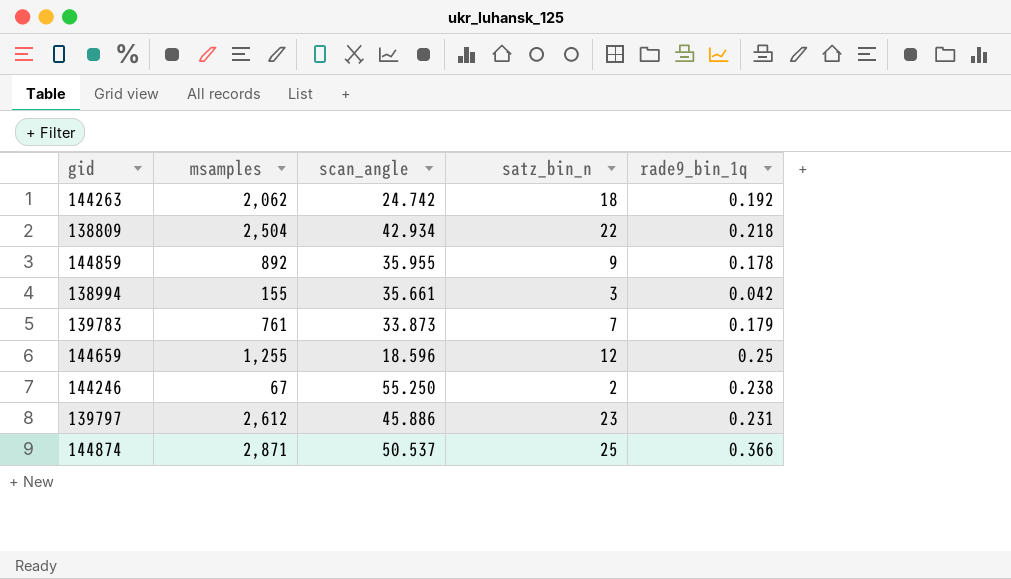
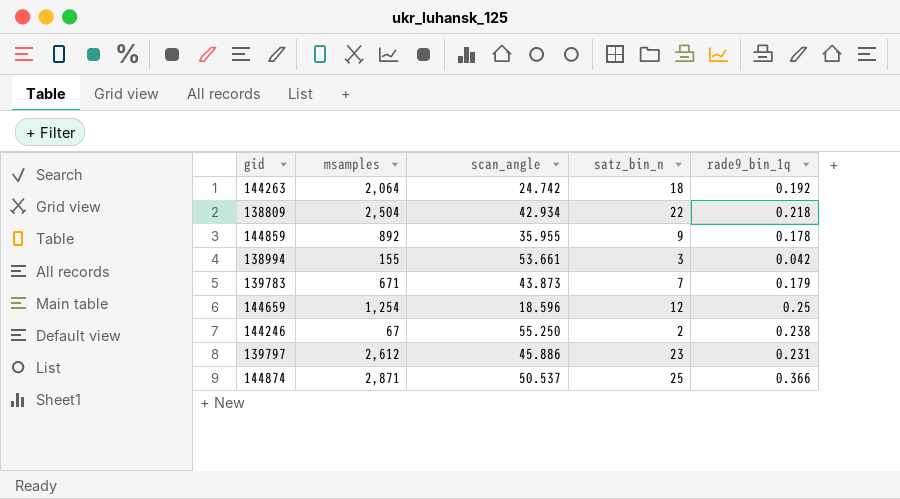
144263 | msamples: 2,062 -> 2,064
138994 | scan_angle: 35.661 -> 53.661
139783 | msamples: 761 -> 671
139783 | scan_angle: 33.873 -> 43.873
144659 | msamples: 1,255 -> 1,254

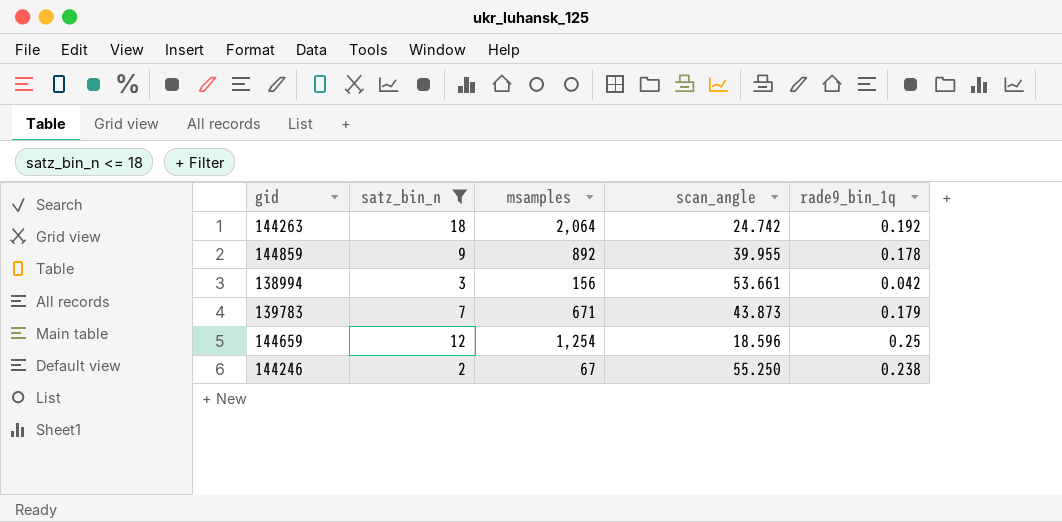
filter: none -> satz_bin_n <= 18
column satz_bin_n | position: 4 -> 2
144859 | scan_angle: 35.955 -> 39.955
138994 | msamples: 155 -> 156

